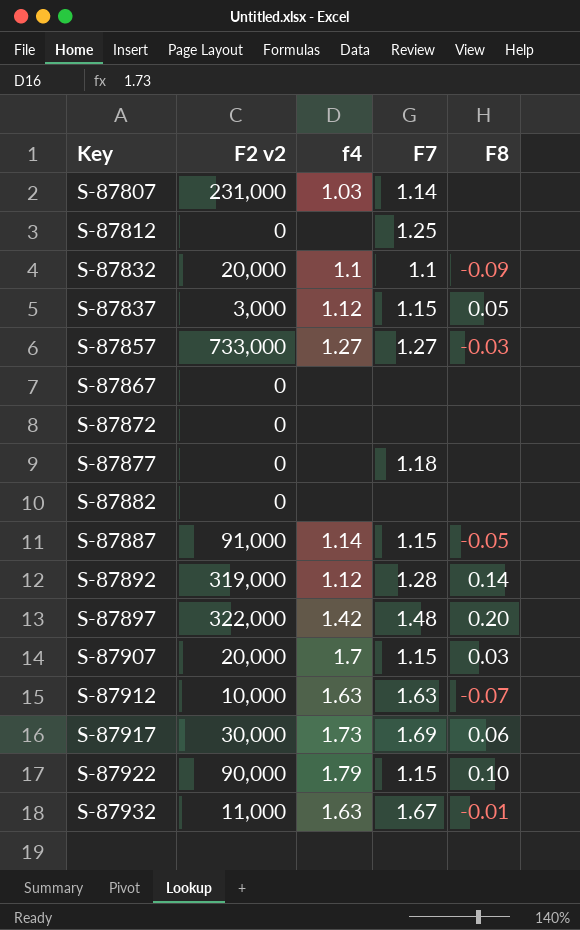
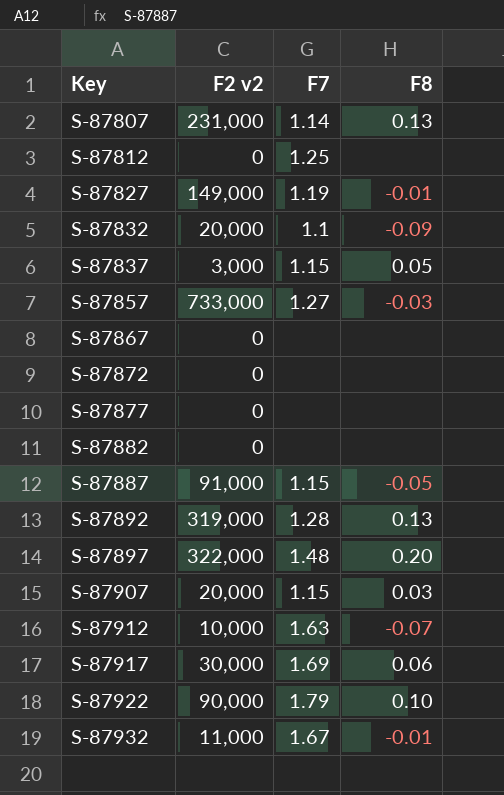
column f4 | position: 3 -> none
S-87807 | F8: none -> 0.13
row S-87827: none -> 149,000 | 1.19 | -0.01
S-87877 | F7: 1.18 -> none
S-87892 | F8: 0.14 -> 0.13
S-87922 | F7: 1.15 -> 1.79

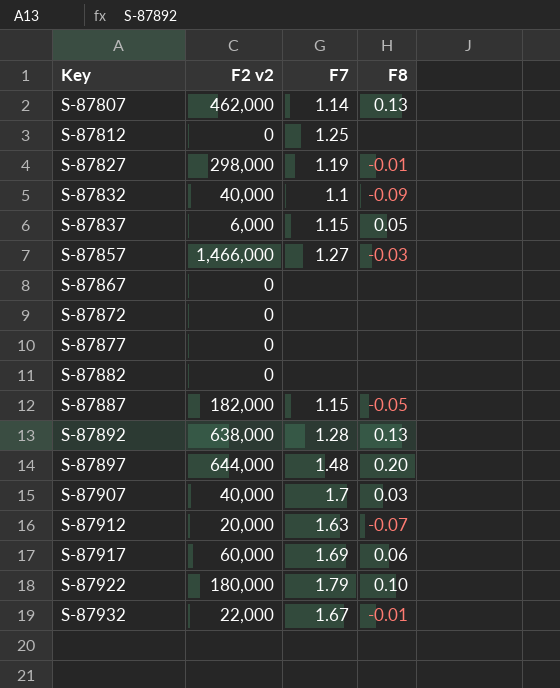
S-87807 | F2 v2: 231,000 -> 462,000
S-87827 | F2 v2: 149,000 -> 298,000
S-87832 | F2 v2: 20,000 -> 40,000
S-87837 | F2 v2: 3,000 -> 6,000
S-87857 | F2 v2: 733,000 -> 1,466,000
S-87887 | F2 v2: 91,000 -> 182,000
S-87892 | F2 v2: 319,000 -> 638,000
S-87897 | F2 v2: 322,000 -> 644,000
S-87907 | F2 v2: 20,000 -> 40,000
S-87907 | F7: 1.15 -> 1.7
S-87912 | F2 v2: 10,000 -> 20,000
S-87917 | F2 v2: 30,000 -> 60,000
S-87922 | F2 v2: 90,000 -> 180,000
S-87932 | F2 v2: 11,000 -> 22,000

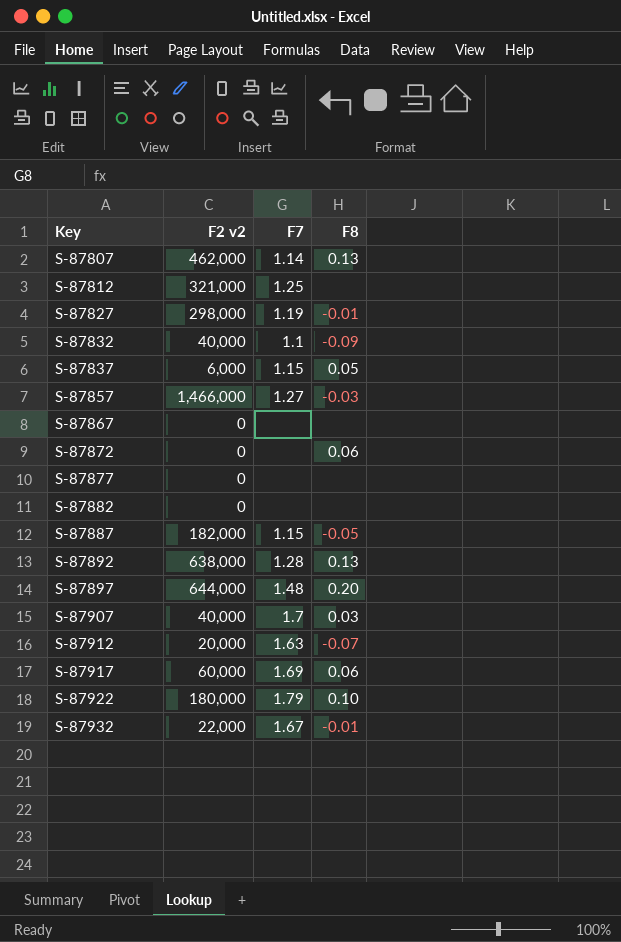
S-87812 | F2 v2: 0 -> 321,000
S-87872 | F8: none -> 0.06

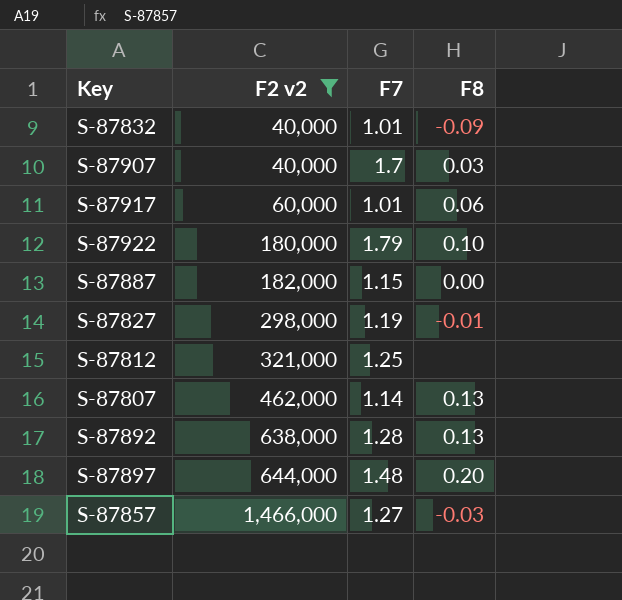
filter: none -> F2 v2 >= 40,000
row order: Key ascending -> F2 v2 ascending
S-87832 | F7: 1.1 -> 1.01
S-87917 | F7: 1.69 -> 1.01
S-87887 | F8: -0.05 -> 0.00

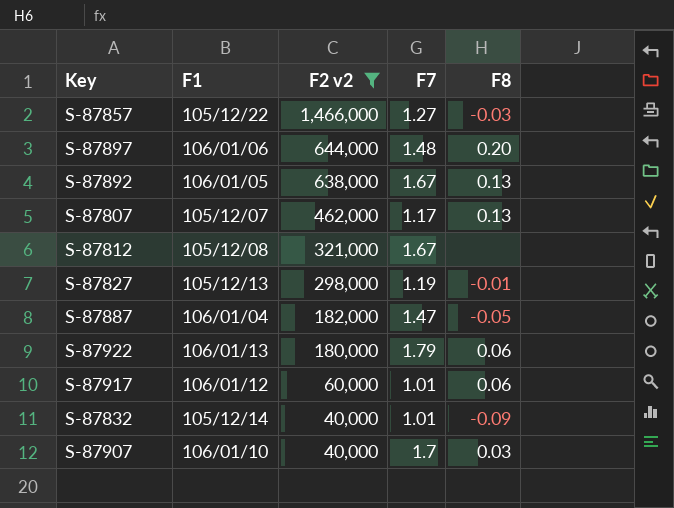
row order: F2 v2 ascending -> F2 v2 descending
column F1 | position: none -> 2
S-87892 | F7: 1.28 -> 1.67
S-87807 | F7: 1.14 -> 1.17
S-87812 | F7: 1.25 -> 1.67
S-87887 | F7: 1.15 -> 1.47
S-87887 | F8: 0.00 -> -0.05
S-87922 | F8: 0.10 -> 0.06

